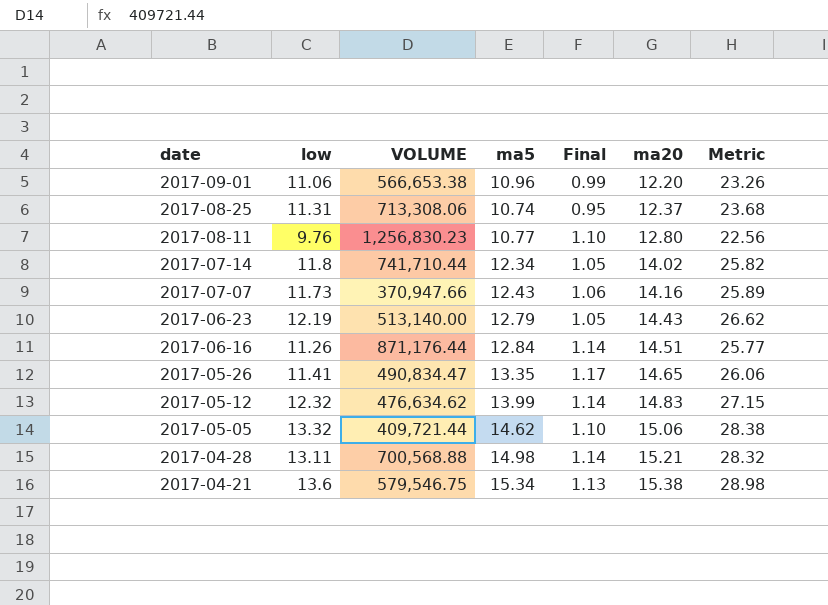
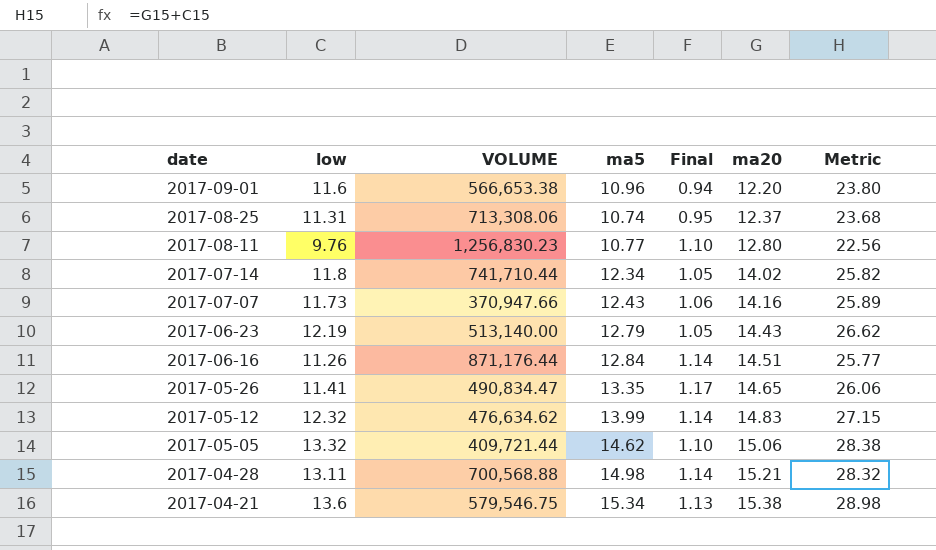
2017-09-01 | low: 11.06 -> 11.6
2017-09-01 | Final: 0.99 -> 0.94
2017-09-01 | Metric: 23.26 -> 23.80

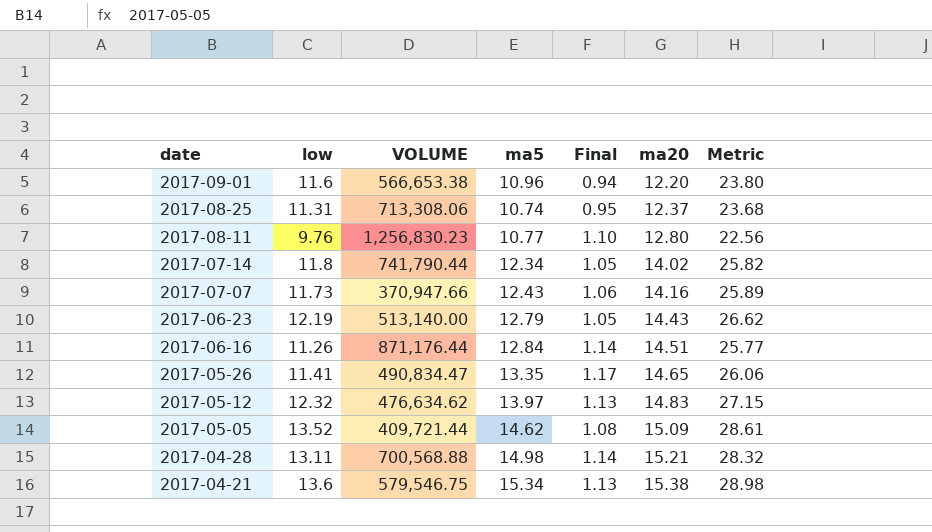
2017-07-14 | VOLUME: 741,710.44 -> 741,790.44
2017-05-12 | ma5: 13.99 -> 13.97
2017-05-12 | Final: 1.14 -> 1.13
2017-05-05 | low: 13.32 -> 13.52
2017-05-05 | Final: 1.10 -> 1.08
2017-05-05 | ma20: 15.06 -> 15.09
2017-05-05 | Metric: 28.38 -> 28.61

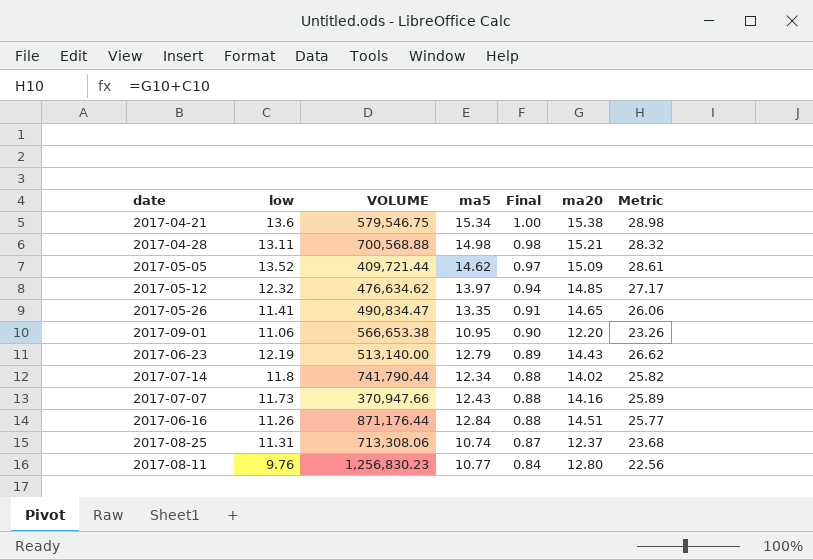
row order: date descending -> Final descending
column Final | formula: [ma5] / [low] -> [ma5] / [ma20]
2017-05-12 | ma20: 14.83 -> 14.85
2017-05-12 | Metric: 27.15 -> 27.17
2017-09-01 | low: 11.6 -> 11.06
2017-09-01 | ma5: 10.96 -> 10.95
2017-09-01 | Metric: 23.80 -> 23.26

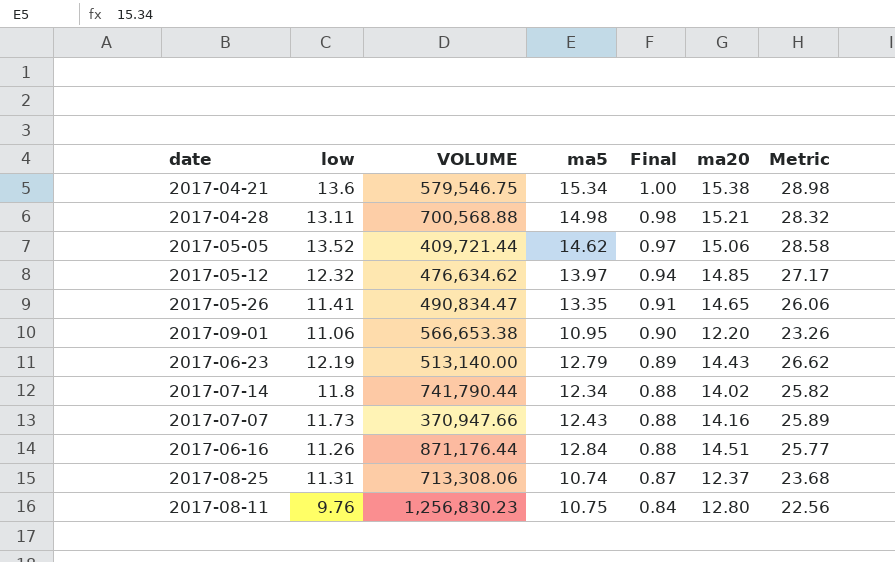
2017-05-05 | ma20: 15.09 -> 15.06
2017-05-05 | Metric: 28.61 -> 28.58
2017-08-11 | ma5: 10.77 -> 10.75

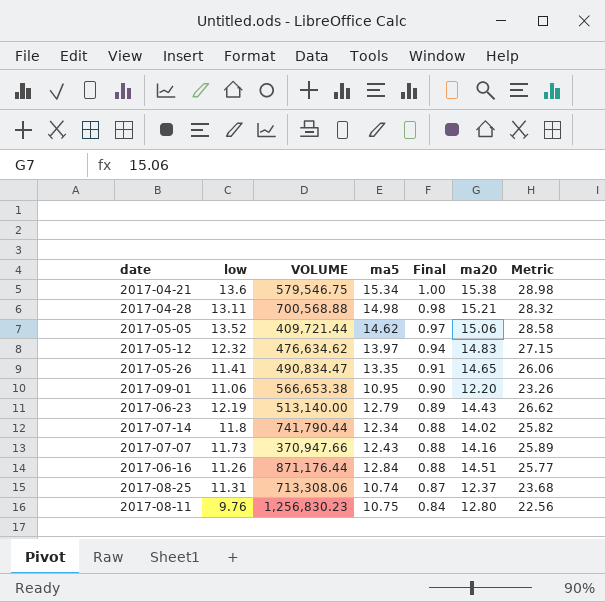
2017-05-12 | ma20: 14.85 -> 14.83
2017-05-12 | Metric: 27.17 -> 27.15

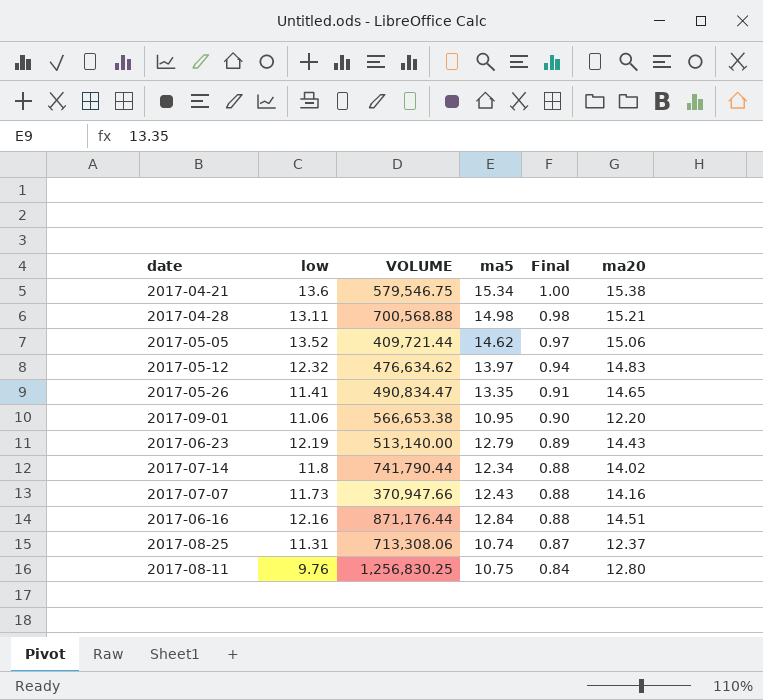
column Metric | formula: [low] + [ma20] -> none
2017-06-16 | low: 11.26 -> 12.16
2017-08-11 | VOLUME: 1,256,830.23 -> 1,256,830.25

